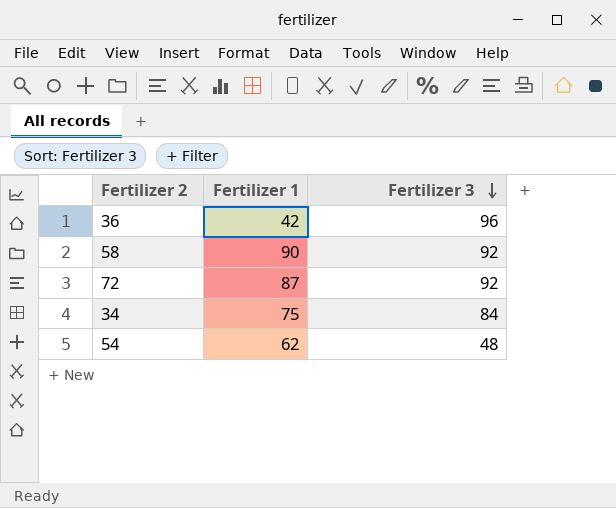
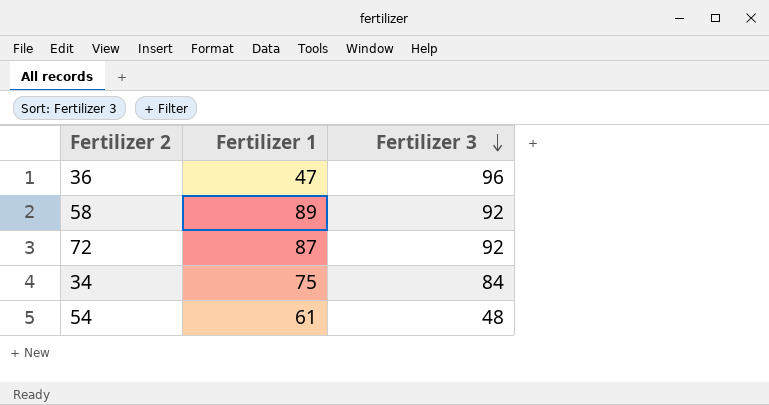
36 | Fertilizer 1: 42 -> 47
58 | Fertilizer 1: 90 -> 89
54 | Fertilizer 1: 62 -> 61

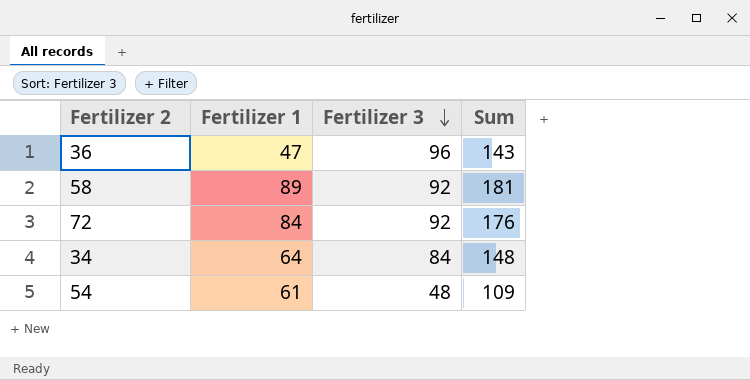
column Sum | formula: none -> [Fertilizer 1] + [Fertilizer 3]
72 | Fertilizer 1: 87 -> 84
34 | Fertilizer 1: 75 -> 64

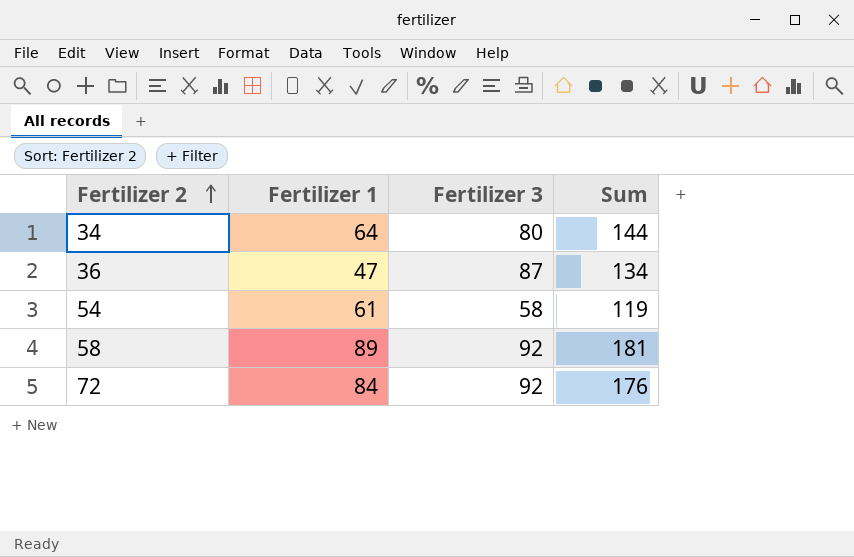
row order: Fertilizer 3 descending -> Fertilizer 2 ascending
34 | Fertilizer 3: 84 -> 80
34 | Sum: 148 -> 144
36 | Fertilizer 3: 96 -> 87
36 | Sum: 143 -> 134
54 | Fertilizer 3: 48 -> 58
54 | Sum: 109 -> 119

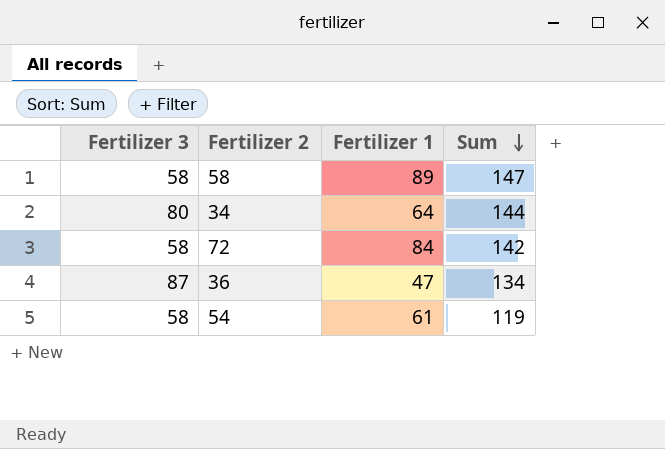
row order: Fertilizer 2 ascending -> Sum descending
column Fertilizer 3 | position: 3 -> 1
58 | Fertilizer 3: 92 -> 58
58 | Sum: 181 -> 147
72 | Fertilizer 3: 92 -> 58
72 | Sum: 176 -> 142

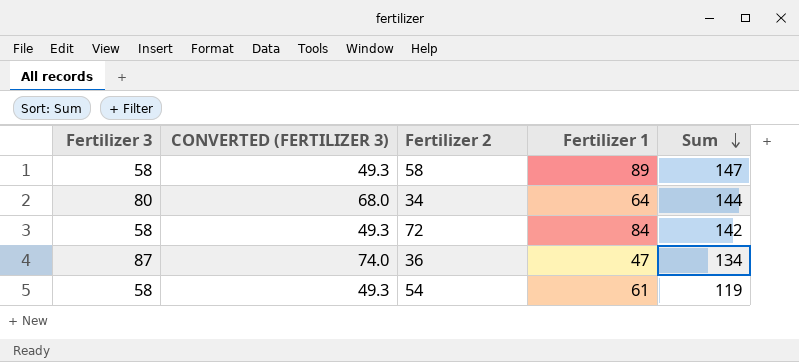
column CONVERTED (FERTILIZER 3) | formula: none -> [Fertilizer 3] * 0.85

